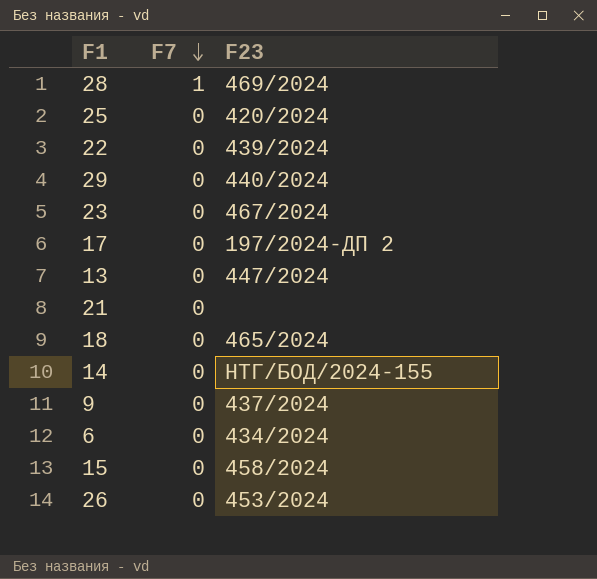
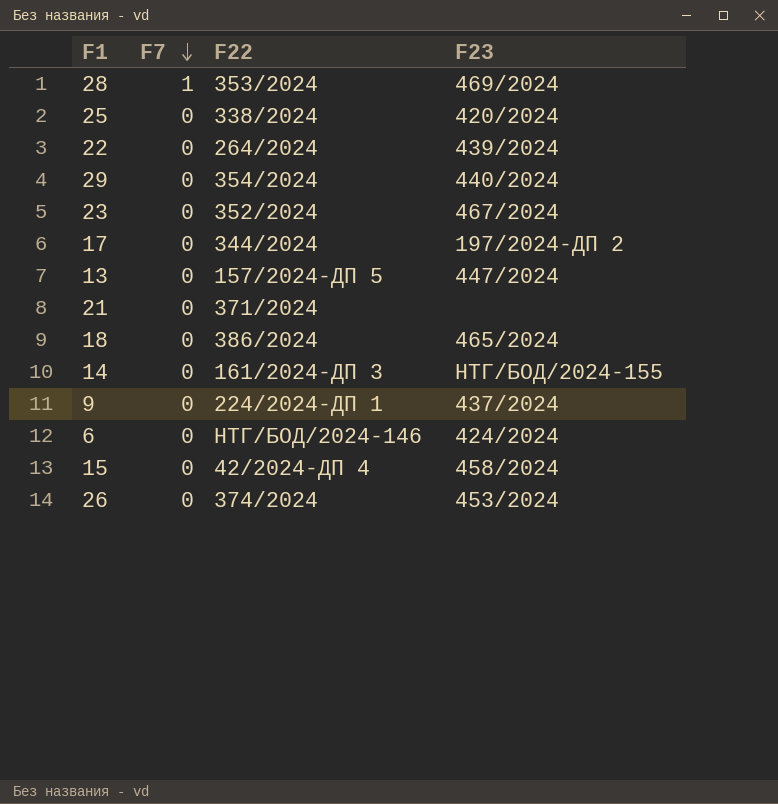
column F22 | position: none -> 3
6 | F23: 434/2024 -> 424/2024

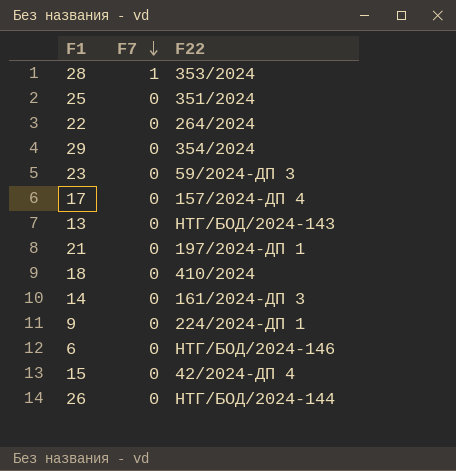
column F23 | position: 4 -> none
25 | F22: 338/2024 -> 351/2024
23 | F22: 352/2024 -> 59/2024-ДП 3
17 | F22: 344/2024 -> 157/2024-ДП 4
13 | F22: 157/2024-ДП 5 -> НТГ/БОД/2024-143
21 | F22: 371/2024 -> 197/2024-ДП 1
18 | F22: 386/2024 -> 410/2024
26 | F22: 374/2024 -> НТГ/БОД/2024-144

